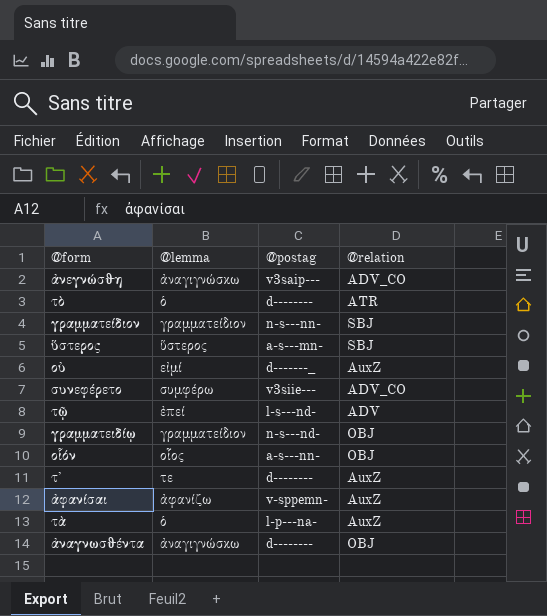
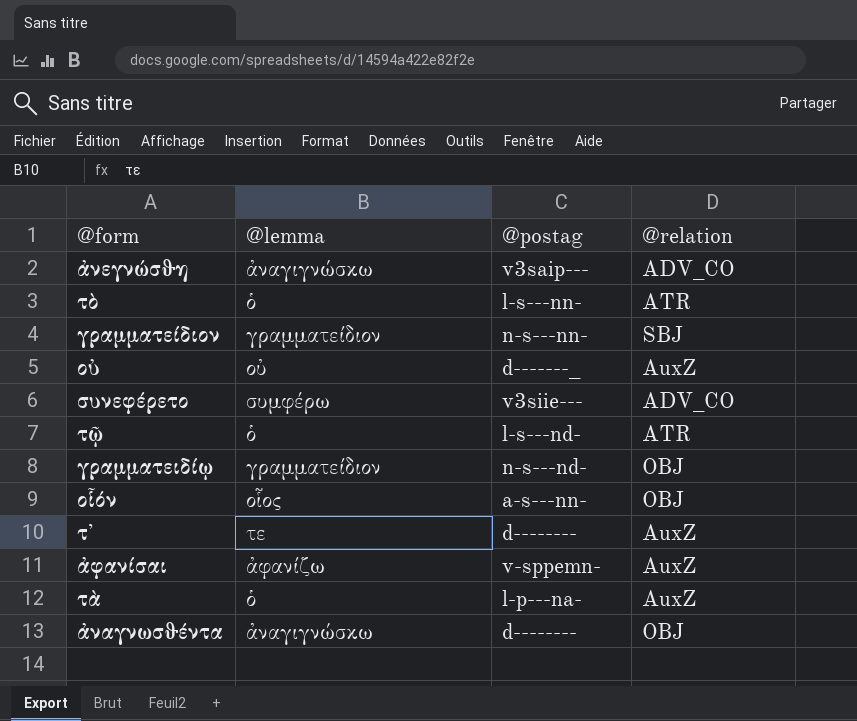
row ὕστερος: ὕστερος | a-s---mn- | SBJ -> none
τὸ | @postag: d-------- -> l-s---nn-
οὐ | @lemma: εἰμί -> οὐ
τῷ | @lemma: ἐπεί -> ὁ
τῷ | @relation: ADV -> ATR

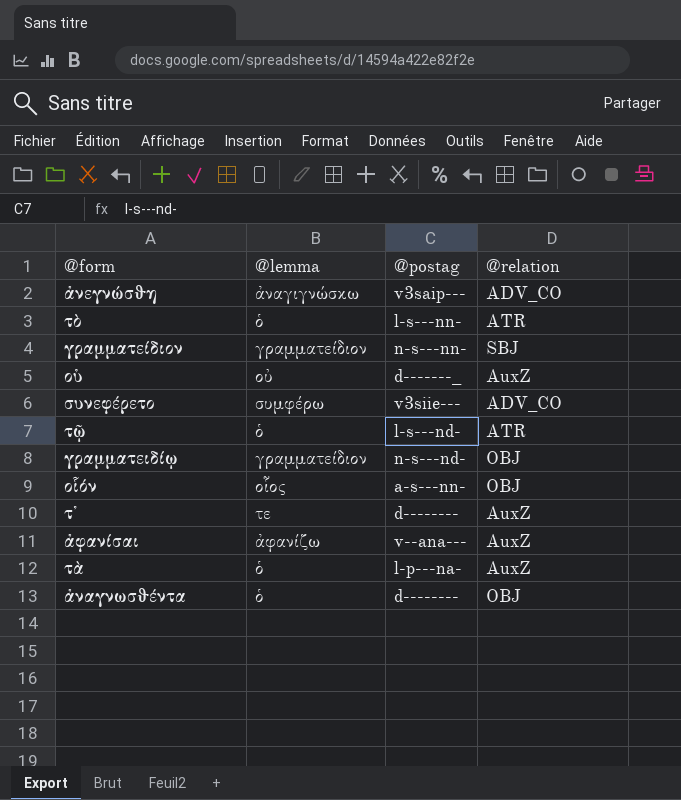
ἀφανίσαι | @postag: v-sppemn- -> v--ana---
ἀναγνωσθέντα | @lemma: ἀναγιγνώσκω -> ὁ

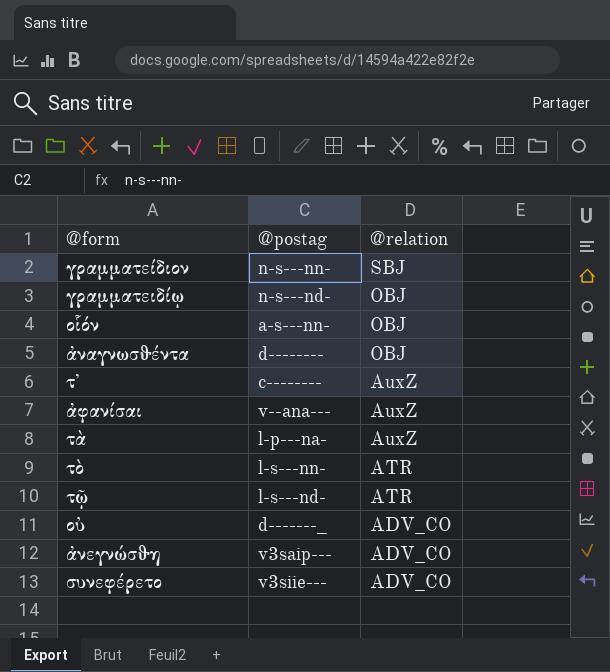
row order: none -> @relation descending
column @lemma | position: 2 -> none
τ᾽ | @postag: d-------- -> c--------
οὐ | @relation: AuxZ -> ADV_CO

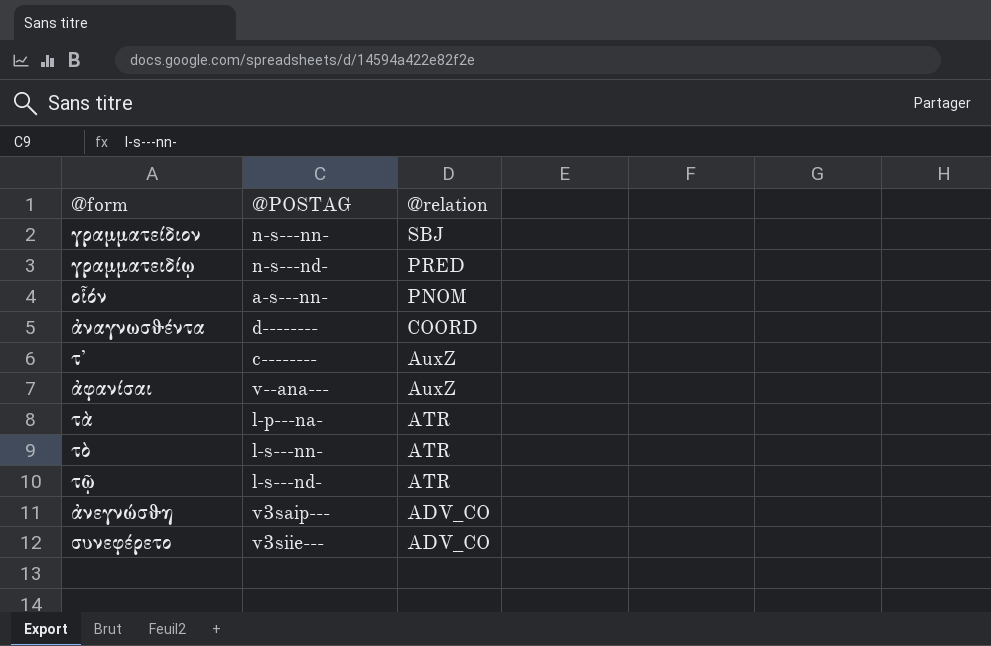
column name: @postag -> @POSTAG
row οὐ: d-------_ | ADV_CO -> none
γραμματειδίῳ | @relation: OBJ -> PRED
οἷόν | @relation: OBJ -> PNOM
ἀναγνωσθέντα | @relation: OBJ -> COORD
τὰ | @relation: AuxZ -> ATR

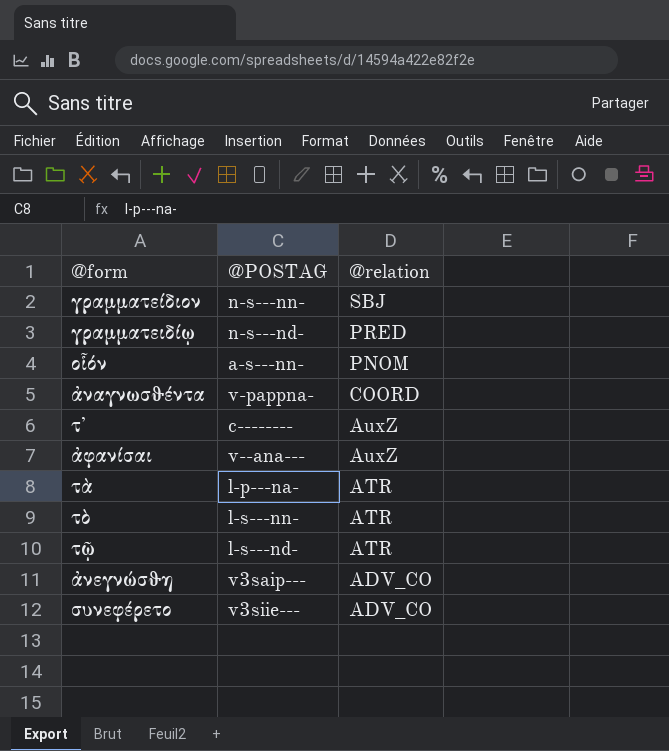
ἀναγνωσθέντα | @POSTAG: d-------- -> v-pappna-

